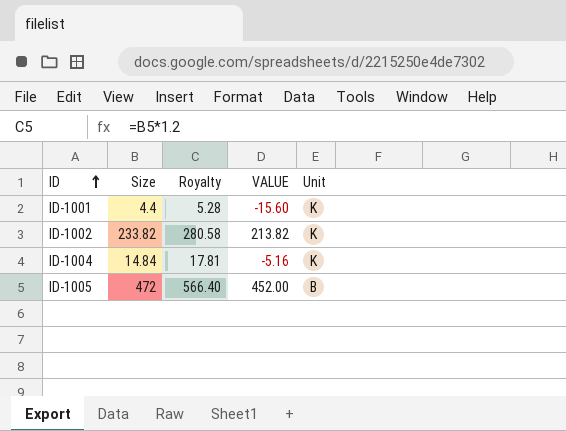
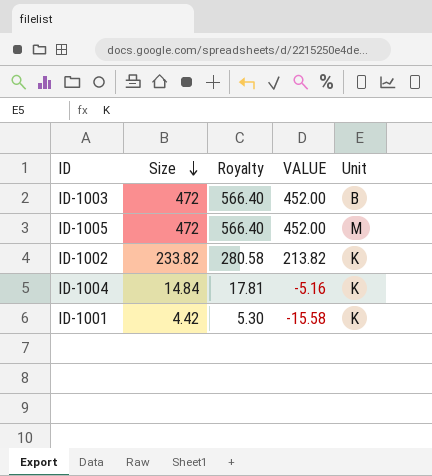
row order: ID ascending -> Size descending
row ID-1003: none -> 472 | 566.40 | 452.00 | B
ID-1005 | Unit: B -> M
ID-1001 | Size: 4.4 -> 4.42
ID-1001 | Royalty: 5.28 -> 5.30
ID-1001 | VALUE: -15.60 -> -15.58

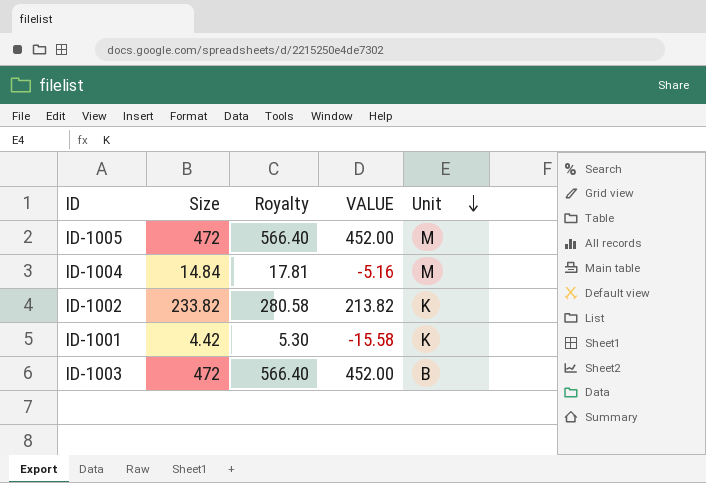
row order: Size descending -> Unit descending
ID-1004 | Unit: K -> M

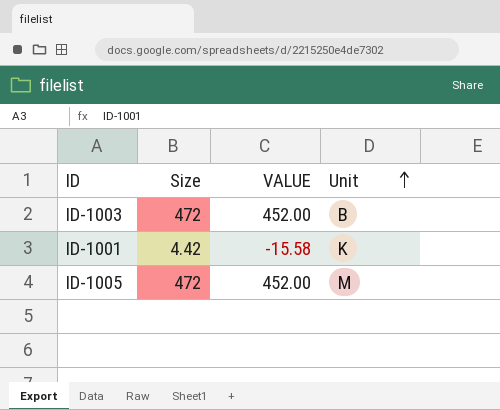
row order: Unit descending -> Unit ascending
column Royalty | formula: [Size] * 1.2 -> none
row ID-1004: 14.84 | 17.81 | -5.16 | M -> none
row ID-1002: 233.82 | 280.58 | 213.82 | K -> none

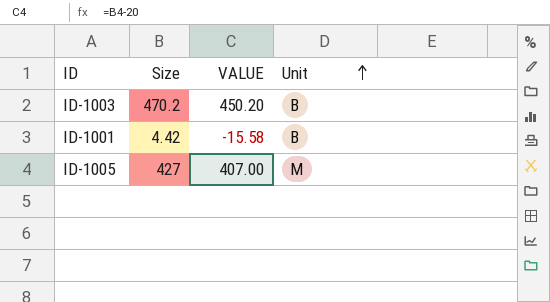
ID-1003 | Size: 472 -> 470.2
ID-1003 | VALUE: 452.00 -> 450.20
ID-1001 | Unit: K -> B
ID-1005 | Size: 472 -> 427
ID-1005 | VALUE: 452.00 -> 407.00

